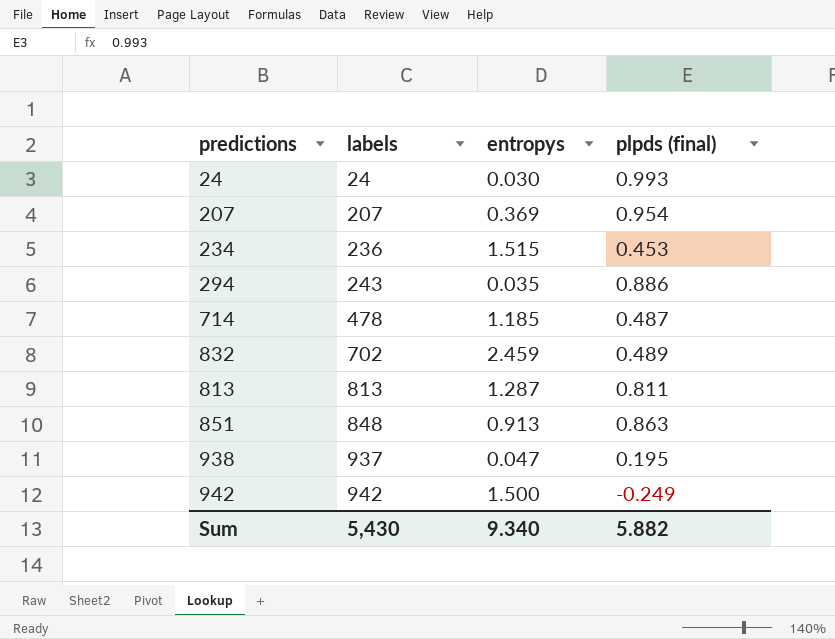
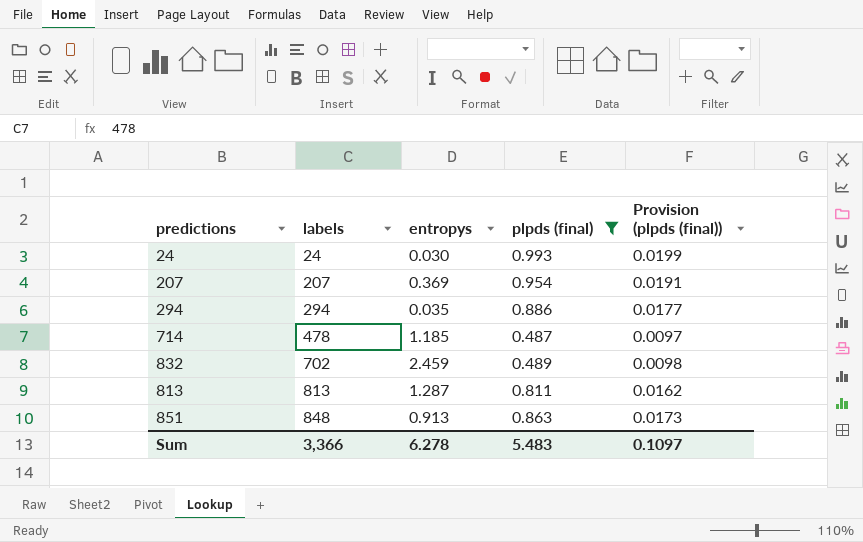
filter: none -> plpds (final) >= 0.487
column Provision (plpds (final)) | formula: none -> [plpds (final)] * 0.02
294 | labels: 243 -> 294
Sum | labels: 5,430 -> 3,366
Sum | entropys: 9.340 -> 6.278
Sum | plpds (final): 5.882 -> 5.483

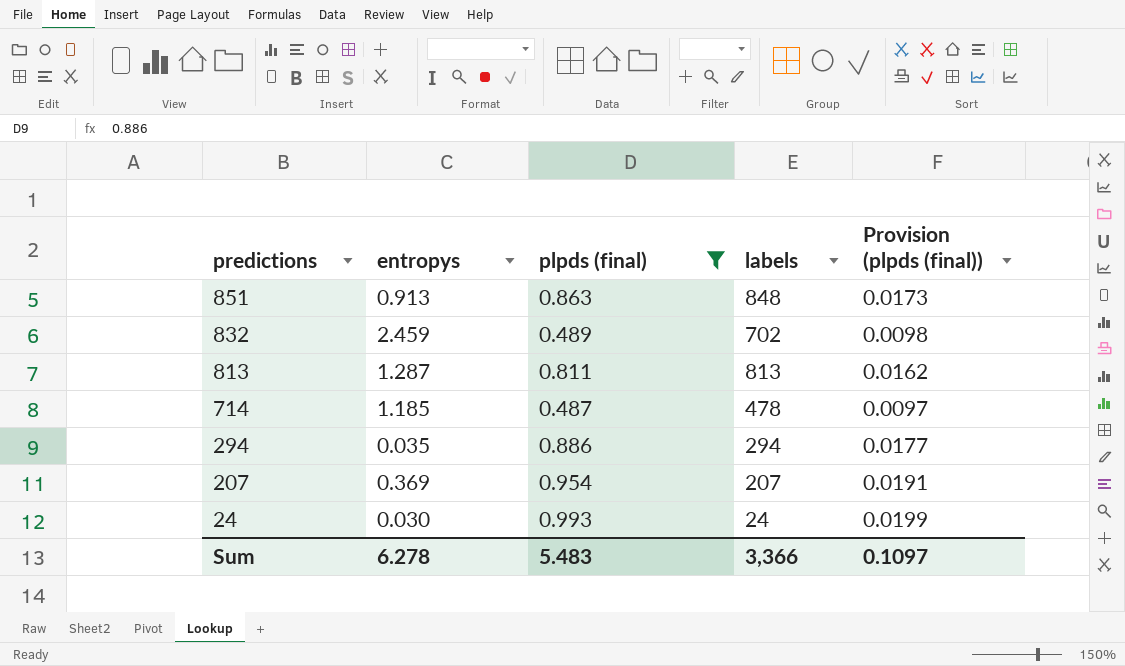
row order: labels ascending -> predictions descending
column labels | position: 2 -> 4

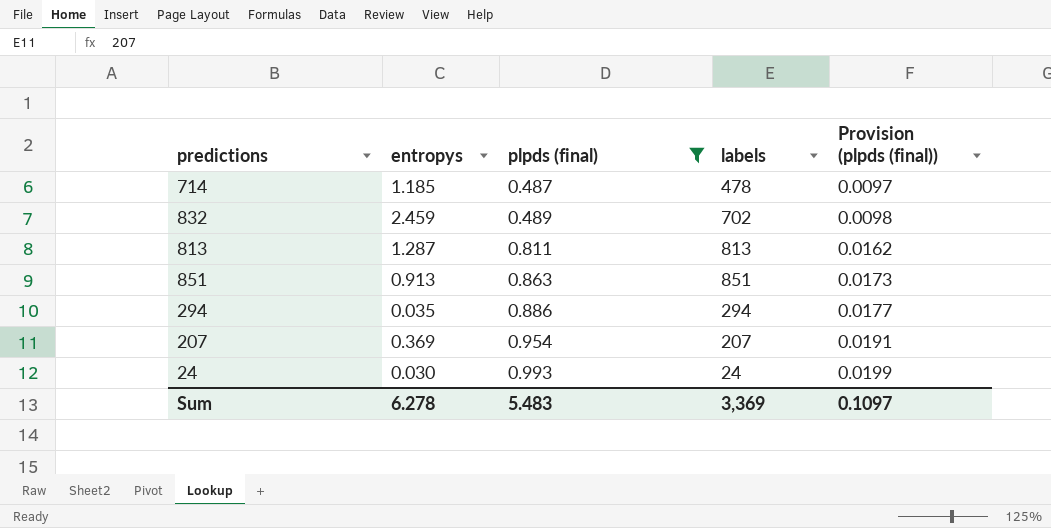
row order: predictions descending -> plpds (final) ascending
851 | labels: 848 -> 851
Sum | labels: 3,366 -> 3,369

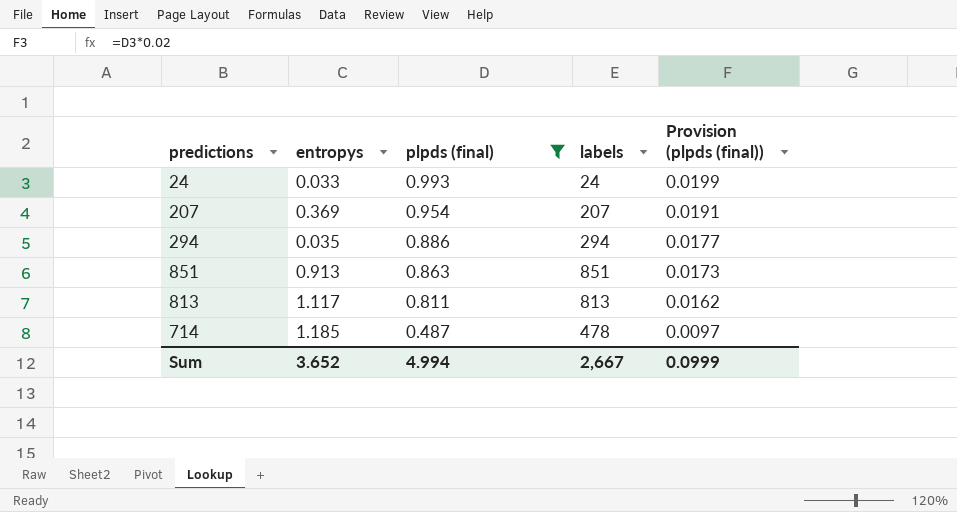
row order: plpds (final) ascending -> plpds (final) descending
row 832: 2.459 | 0.489 | 702 | 0.0098 -> none
24 | entropys: 0.030 -> 0.033
813 | entropys: 1.287 -> 1.117
Sum | entropys: 6.278 -> 3.652
Sum | plpds (final): 5.483 -> 4.994
Sum | labels: 3,369 -> 2,667
Sum | Provision (plpds (final)): 0.1097 -> 0.0999

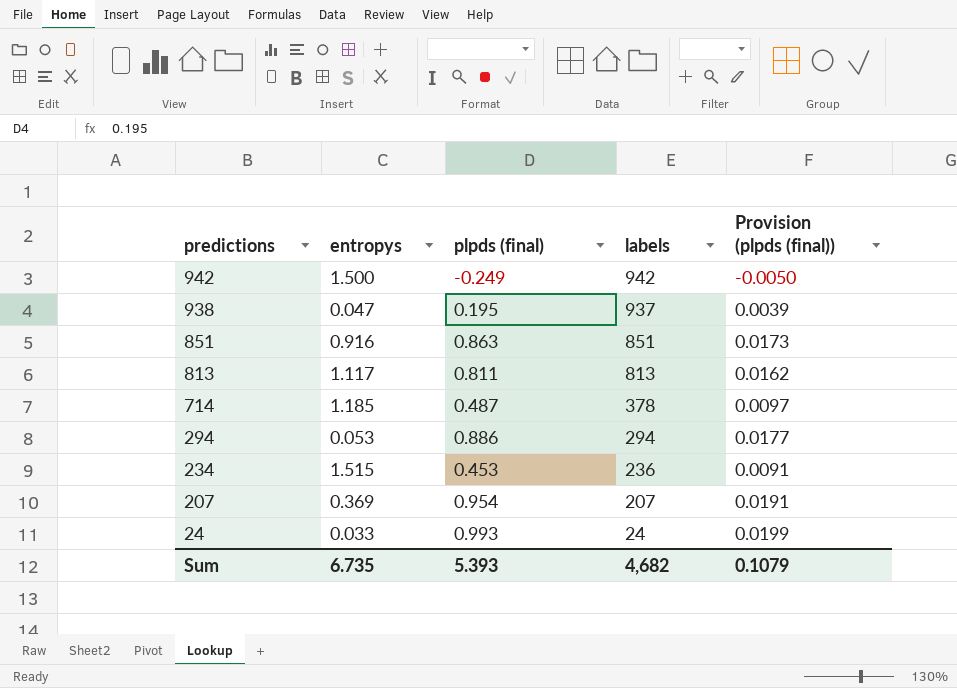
filter: plpds (final) >= 0.487 -> none
row order: plpds (final) descending -> predictions descending
851 | entropys: 0.913 -> 0.916
714 | labels: 478 -> 378
294 | entropys: 0.035 -> 0.053
Sum | entropys: 3.652 -> 6.735
Sum | plpds (final): 4.994 -> 5.393
Sum | labels: 2,667 -> 4,682
Sum | Provision (plpds (final)): 0.0999 -> 0.1079

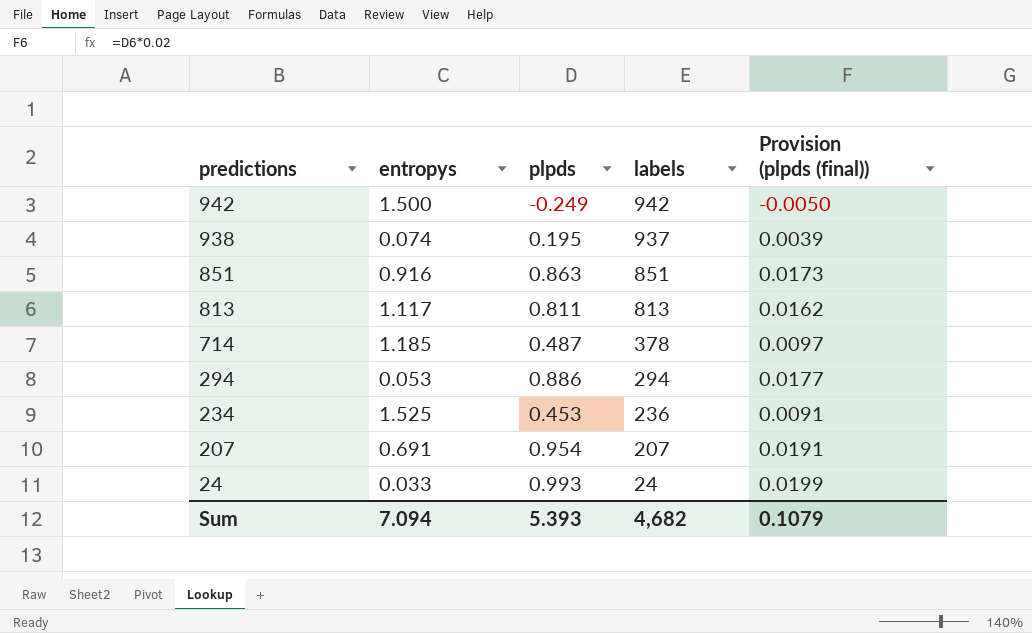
column name: plpds (final) -> plpds
938 | entropys: 0.047 -> 0.074
234 | entropys: 1.515 -> 1.525
207 | entropys: 0.369 -> 0.691
Sum | entropys: 6.735 -> 7.094

